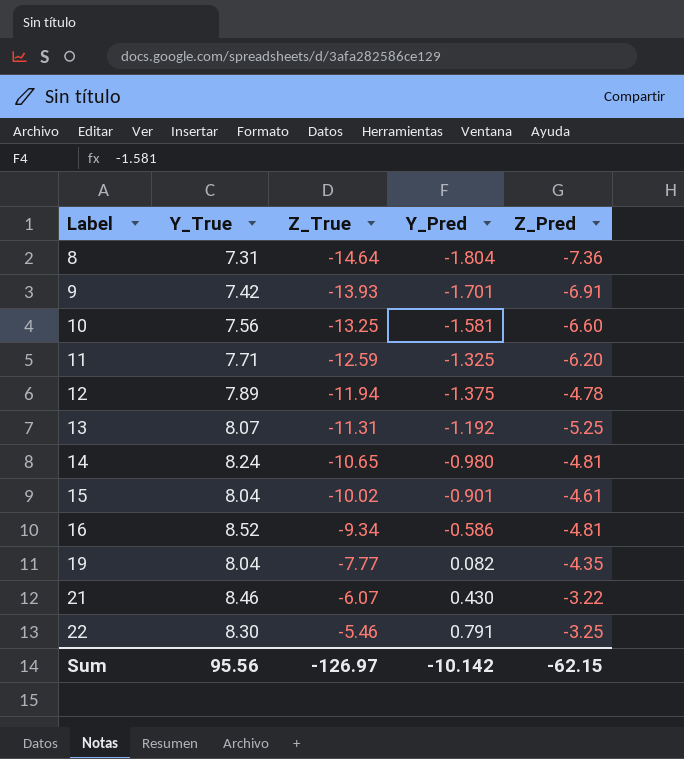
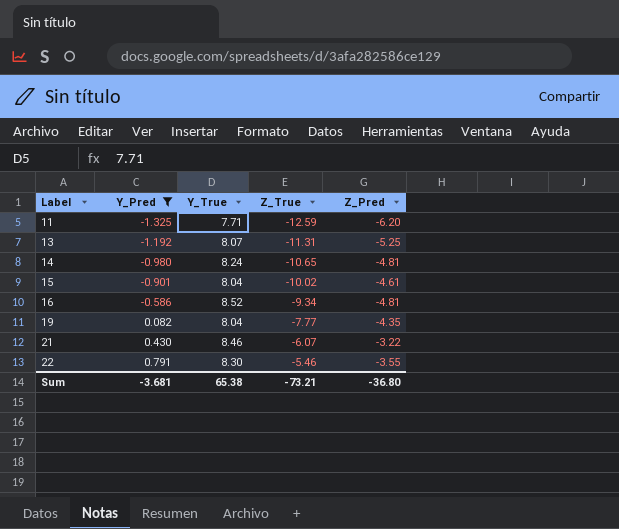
filter: none -> Y_Pred >= -1.325
column Y_Pred | position: 4 -> 2
22 | Z_Pred: -3.25 -> -3.55
Sum | Y_Pred: -10.142 -> -3.681
Sum | Y_True: 95.56 -> 65.38
Sum | Z_True: -126.97 -> -73.21
Sum | Z_Pred: -62.15 -> -36.80

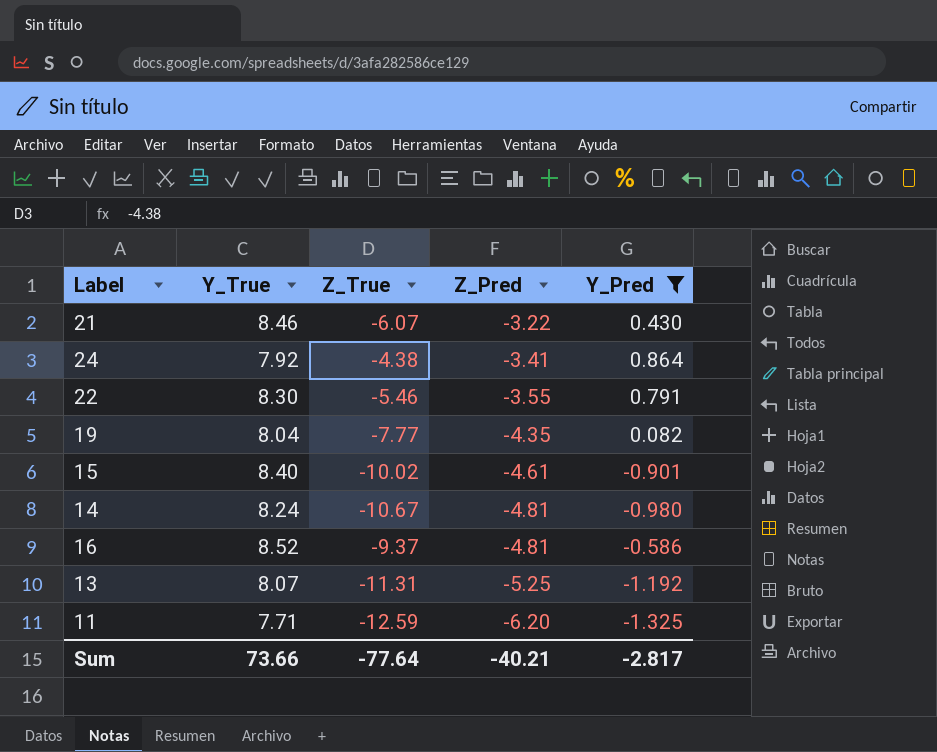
row order: Label ascending -> Z_Pred descending
column Y_Pred | position: 2 -> 5
row 24: none -> 7.92 | -4.38 | -3.41 | 0.864
15 | Y_True: 8.04 -> 8.40
14 | Z_True: -10.65 -> -10.67
16 | Z_True: -9.34 -> -9.37
Sum | Y_True: 65.38 -> 73.66
Sum | Z_True: -73.21 -> -77.64
Sum | Z_Pred: -36.80 -> -40.21
Sum | Y_Pred: -3.681 -> -2.817

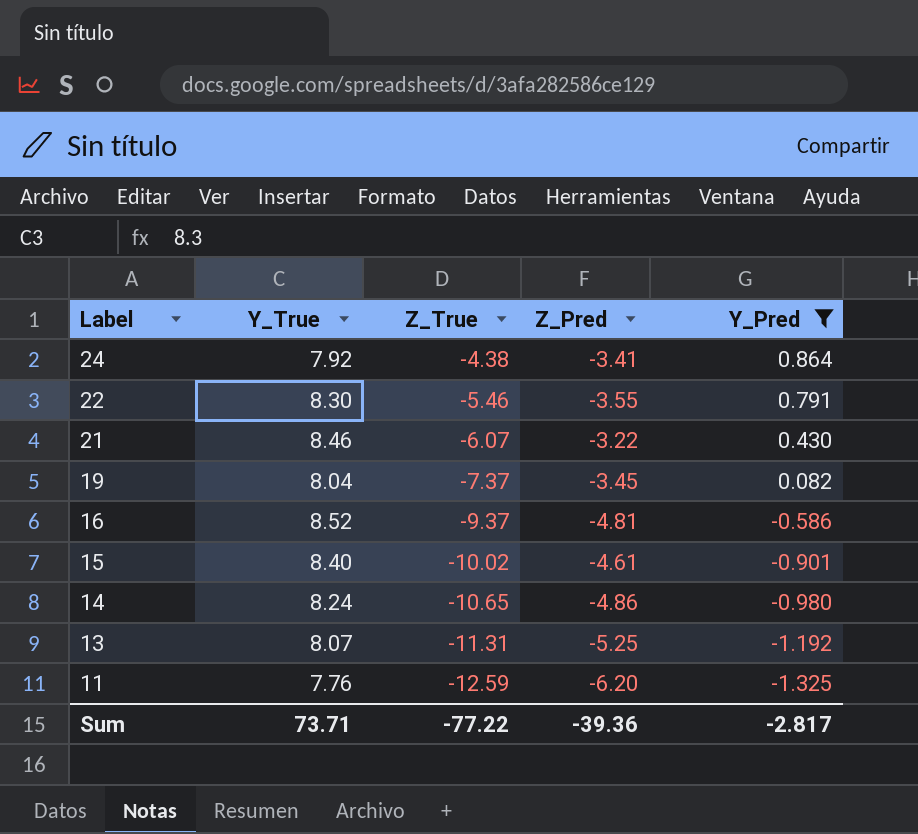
row order: Z_Pred descending -> Label descending
19 | Z_True: -7.77 -> -7.37
19 | Z_Pred: -4.35 -> -3.45
14 | Z_True: -10.67 -> -10.65
14 | Z_Pred: -4.81 -> -4.86
11 | Y_True: 7.71 -> 7.76
Sum | Y_True: 73.66 -> 73.71
Sum | Z_True: -77.64 -> -77.22
Sum | Z_Pred: -40.21 -> -39.36

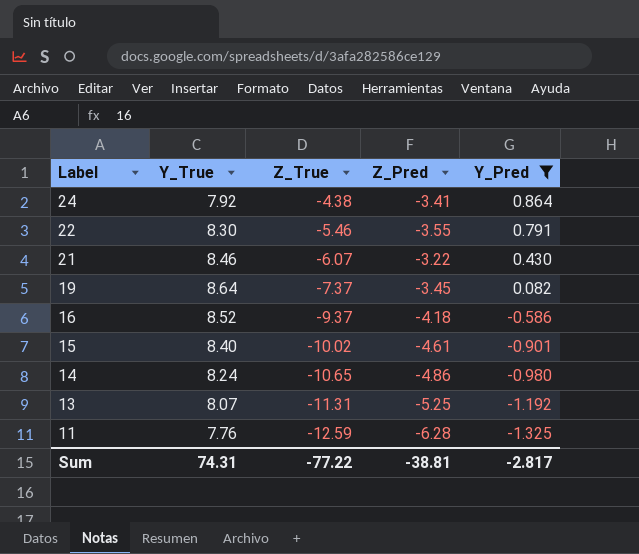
19 | Y_True: 8.04 -> 8.64
16 | Z_Pred: -4.81 -> -4.18
11 | Z_Pred: -6.20 -> -6.28
Sum | Y_True: 73.71 -> 74.31
Sum | Z_Pred: -39.36 -> -38.81

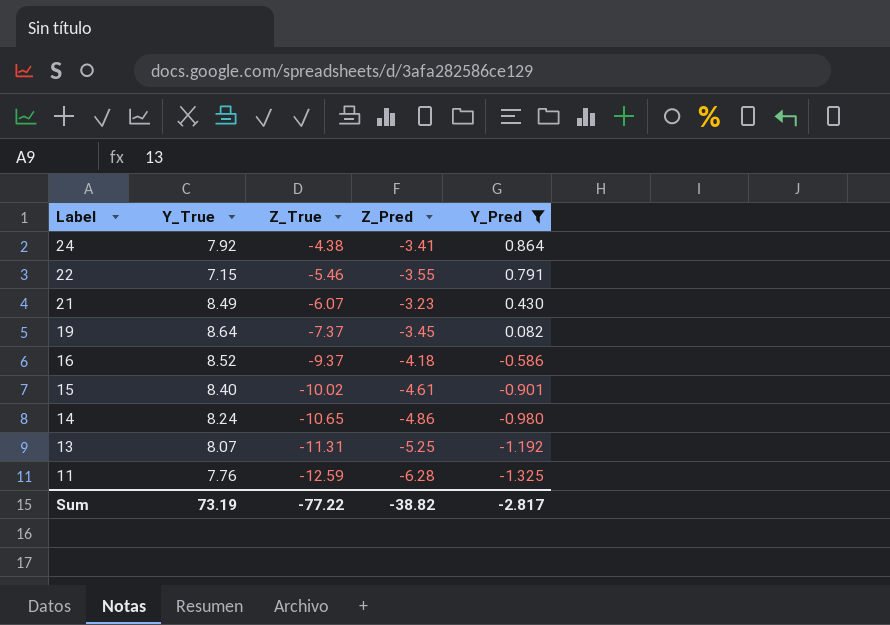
22 | Y_True: 8.30 -> 7.15
21 | Y_True: 8.46 -> 8.49
21 | Z_Pred: -3.22 -> -3.23
Sum | Y_True: 74.31 -> 73.19
Sum | Z_Pred: -38.81 -> -38.82

